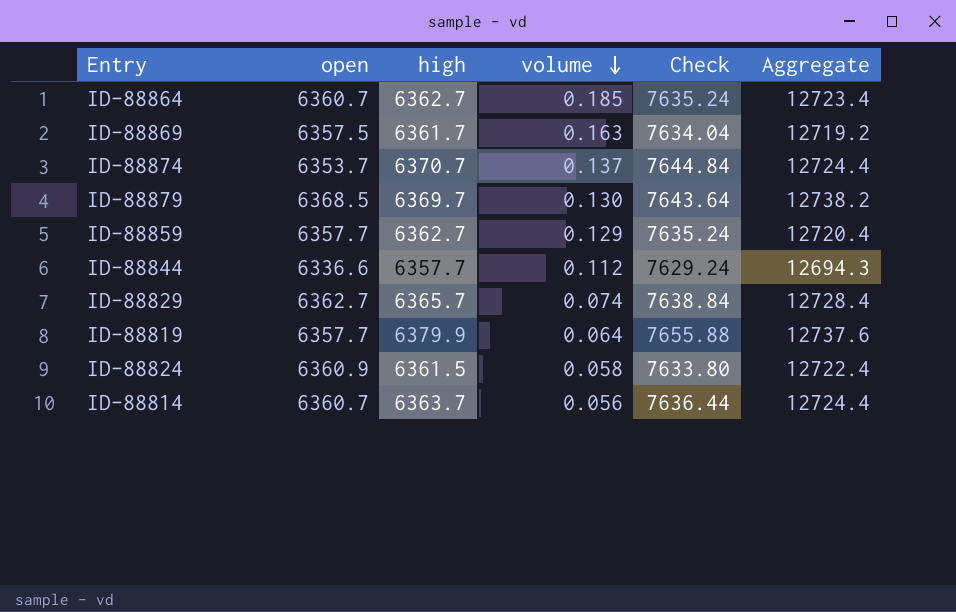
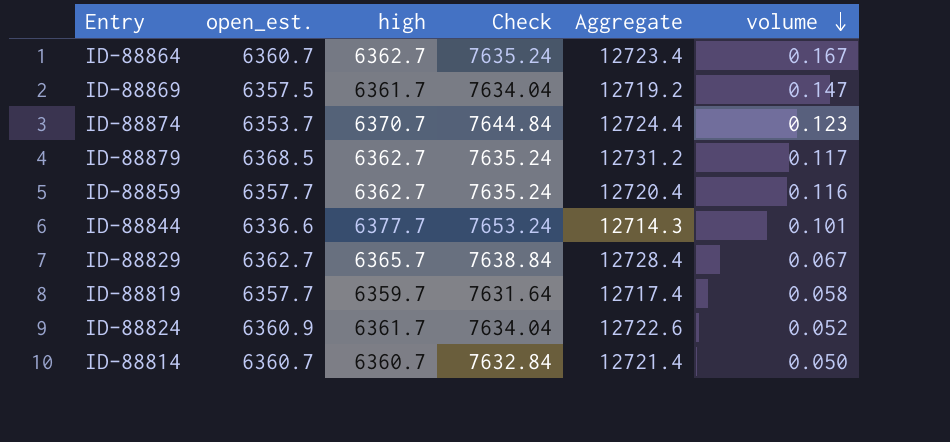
column name: open -> open_est.
column volume | position: 4 -> 6
ID-88864 | volume: 0.185 -> 0.167
ID-88869 | volume: 0.163 -> 0.147
ID-88874 | volume: 0.137 -> 0.123
ID-88879 | high: 6369.7 -> 6362.7
ID-88879 | Check: 7643.64 -> 7635.24
ID-88879 | Aggregate: 12738.2 -> 12731.2
ID-88879 | volume: 0.130 -> 0.117
ID-88859 | volume: 0.129 -> 0.116
ID-88844 | high: 6357.7 -> 6377.7
ID-88844 | Check: 7629.24 -> 7653.24
ID-88844 | Aggregate: 12694.3 -> 12714.3
ID-88844 | volume: 0.112 -> 0.101
ID-88829 | volume: 0.074 -> 0.067
ID-88819 | high: 6379.9 -> 6359.7
ID-88819 | Check: 7655.88 -> 7631.64
ID-88819 | Aggregate: 12737.6 -> 12717.4
ID-88819 | volume: 0.064 -> 0.058
ID-88824 | high: 6361.5 -> 6361.7
ID-88824 | Check: 7633.80 -> 7634.04
ID-88824 | Aggregate: 12722.4 -> 12722.6
ID-88824 | volume: 0.058 -> 0.052
ID-88814 | high: 6363.7 -> 6360.7
ID-88814 | Check: 7636.44 -> 7632.84
ID-88814 | Aggregate: 12724.4 -> 12721.4
ID-88814 | volume: 0.056 -> 0.050

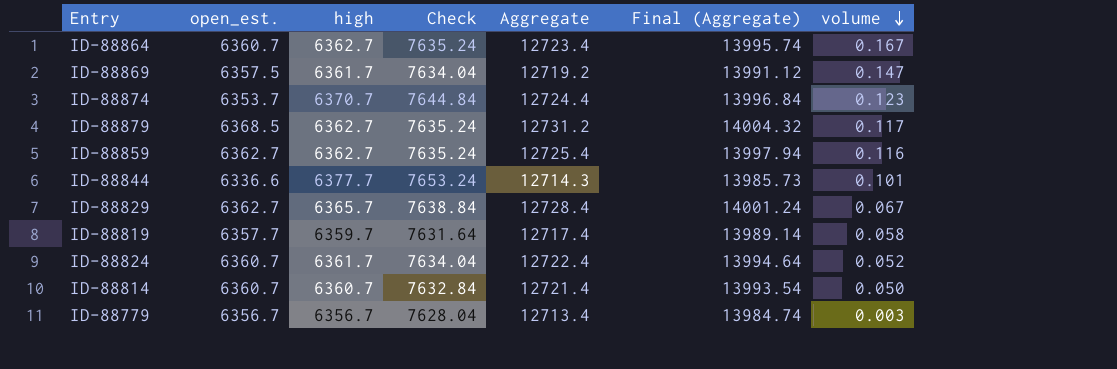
column Final (Aggregate) | formula: none -> [Aggregate] * 1.1
ID-88859 | open_est.: 6357.7 -> 6362.7
ID-88859 | Aggregate: 12720.4 -> 12725.4
ID-88824 | open_est.: 6360.9 -> 6360.7
ID-88824 | Aggregate: 12722.6 -> 12722.4
row ID-88779: none -> 6356.7 | 6356.7 | 7628.04 | 12713.4 | 13984.74 | 0.003

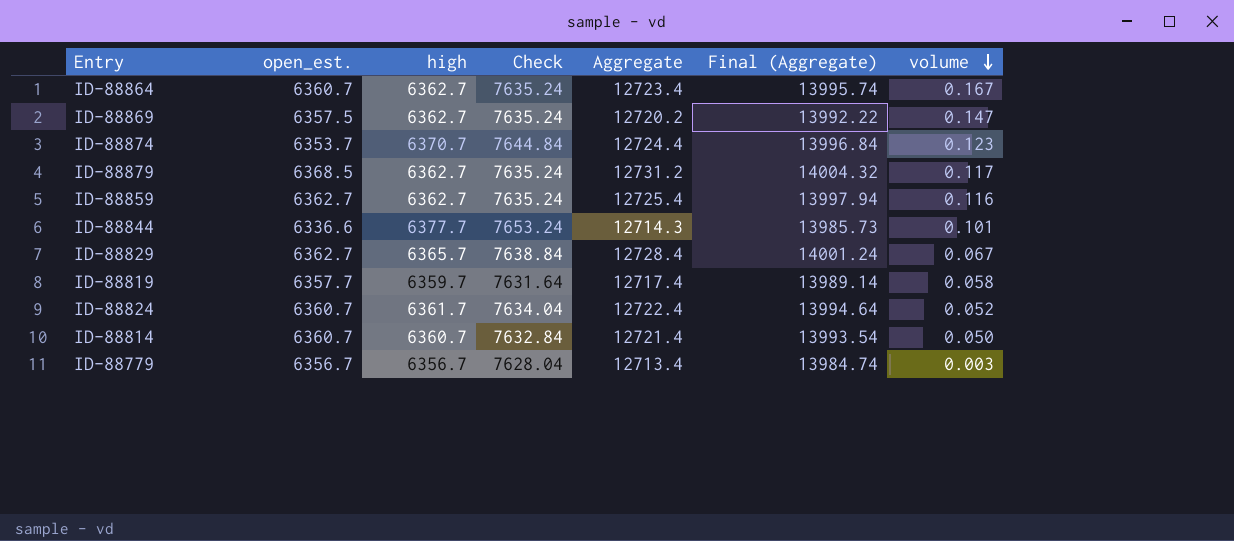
ID-88869 | high: 6361.7 -> 6362.7
ID-88869 | Check: 7634.04 -> 7635.24
ID-88869 | Aggregate: 12719.2 -> 12720.2
ID-88869 | Final (Aggregate): 13991.12 -> 13992.22

